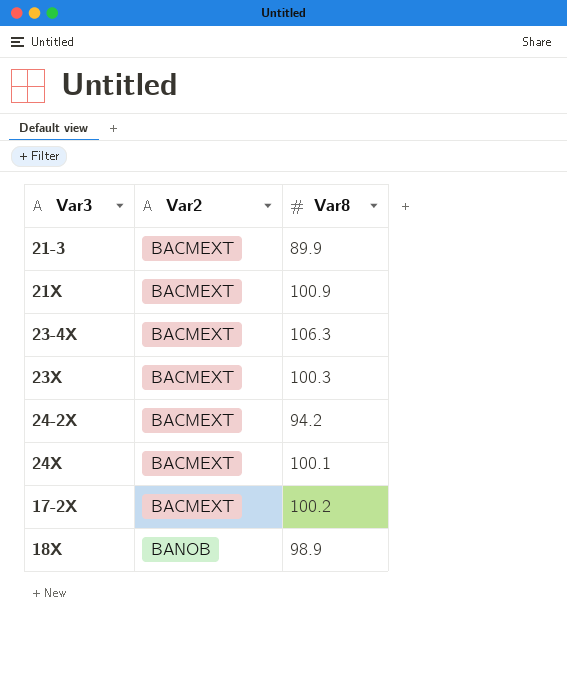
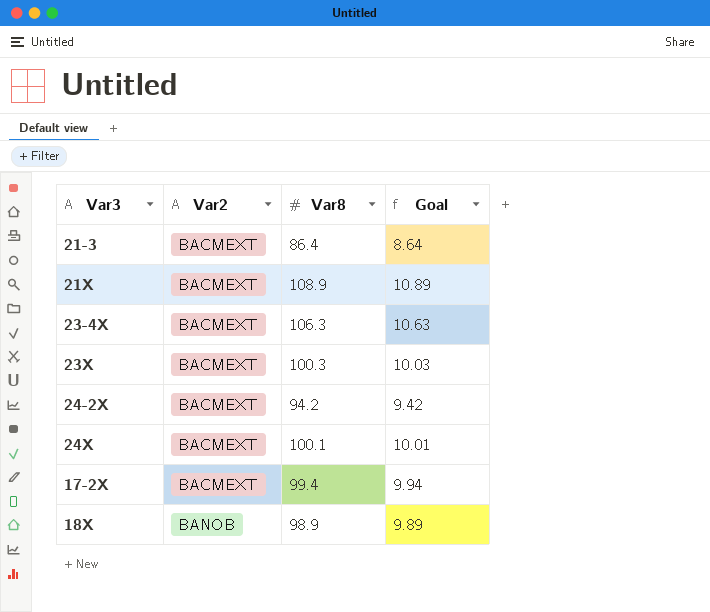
column Goal | formula: none -> [Var8] * 0.1
21-3 | Var8: 89.9 -> 86.4
21X | Var8: 100.9 -> 108.9
17-2X | Var8: 100.2 -> 99.4

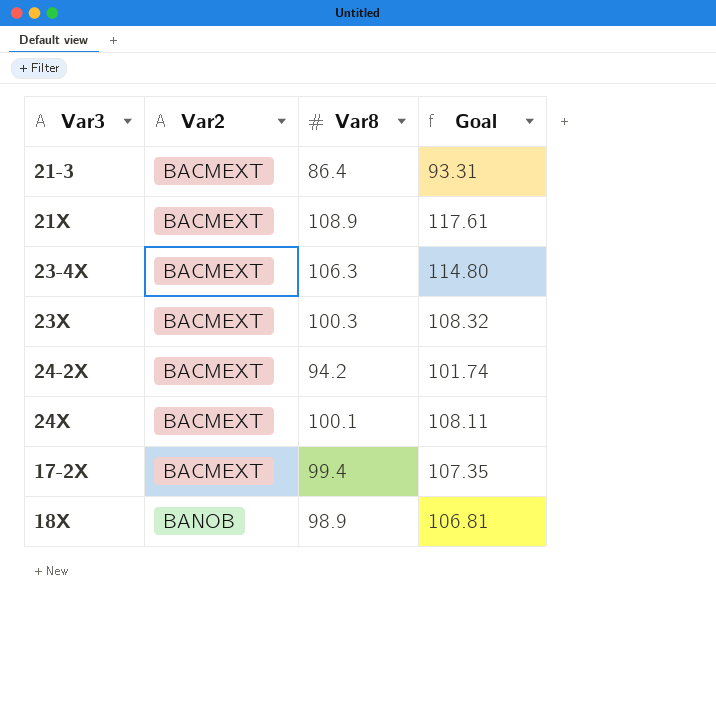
column Goal | formula: [Var8] * 0.1 -> [Var8] * 1.08

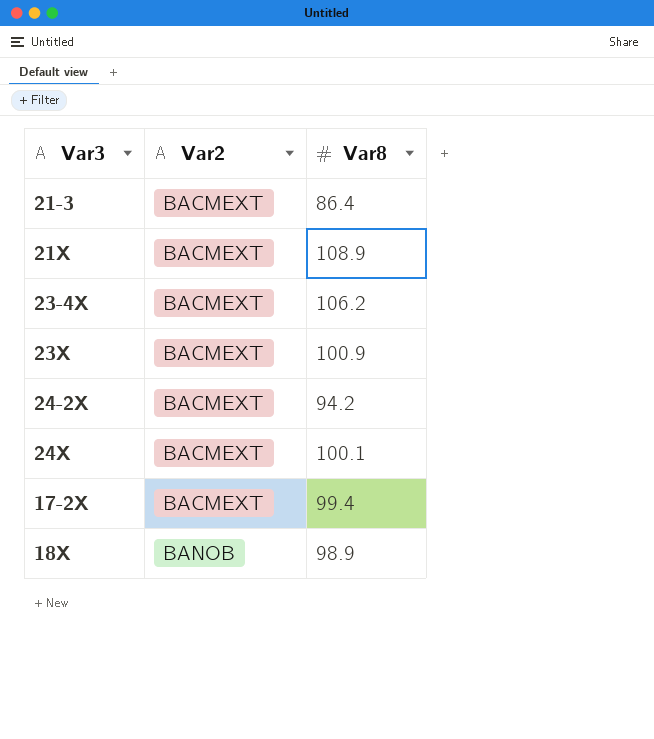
column Goal | formula: [Var8] * 1.08 -> none
23-4X | Var8: 106.3 -> 106.2
23X | Var8: 100.3 -> 100.9

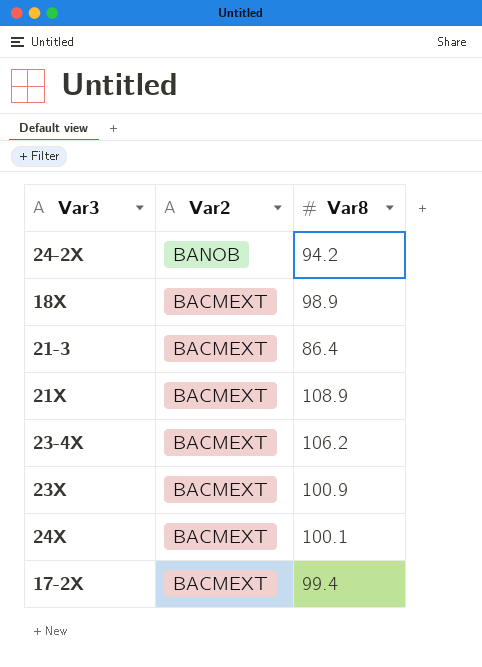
row order: Var2 ascending -> Var2 descending
24-2X | Var2: BACMEXT -> BANOB
18X | Var2: BANOB -> BACMEXT

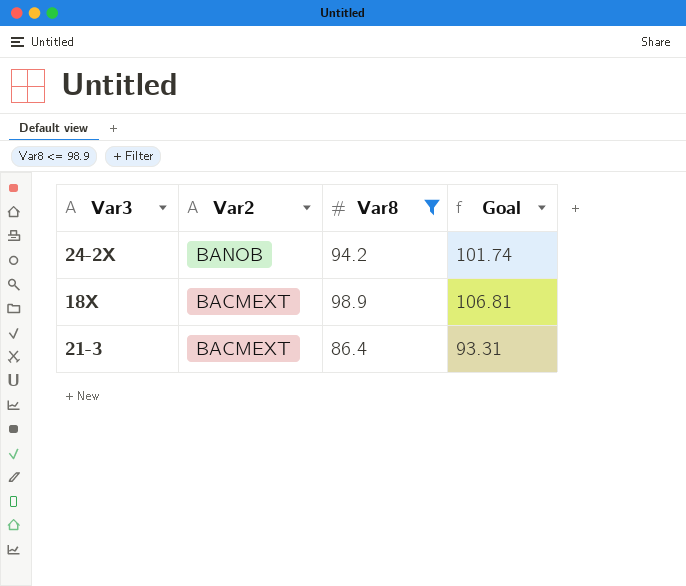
filter: none -> Var8 <= 98.9
column Goal | formula: none -> [Var8] * 1.08

